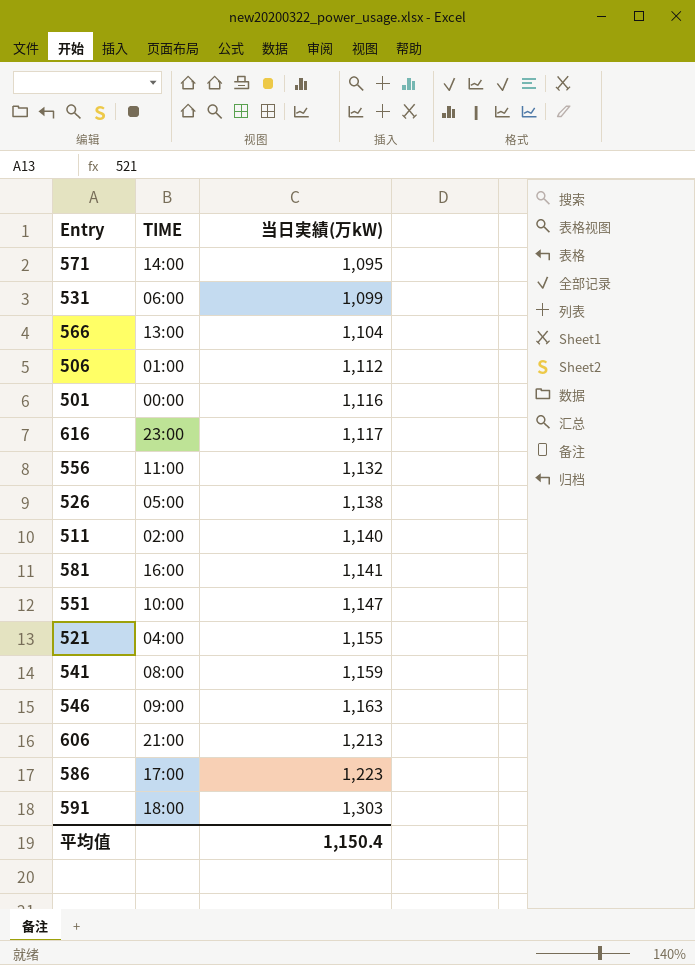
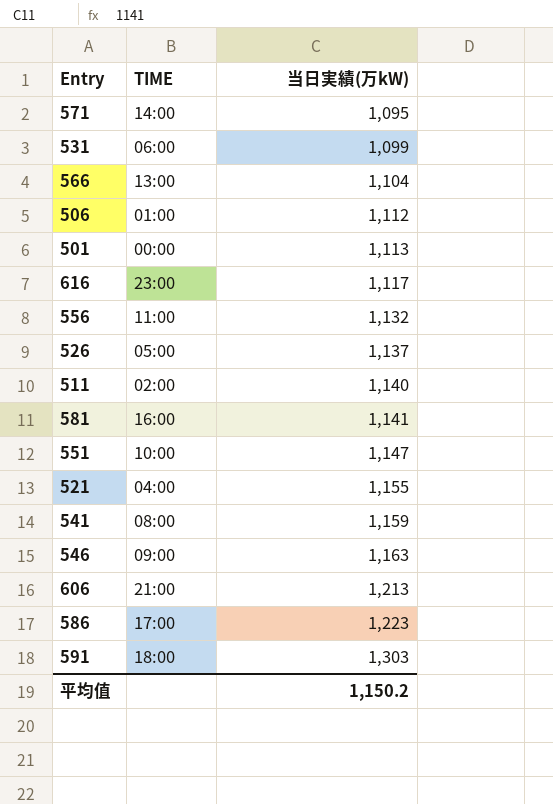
501 | 当日実績(万kW): 1,116 -> 1,113
526 | 当日実績(万kW): 1,138 -> 1,137
平均值 | 当日実績(万kW): 1,150.4 -> 1,150.2

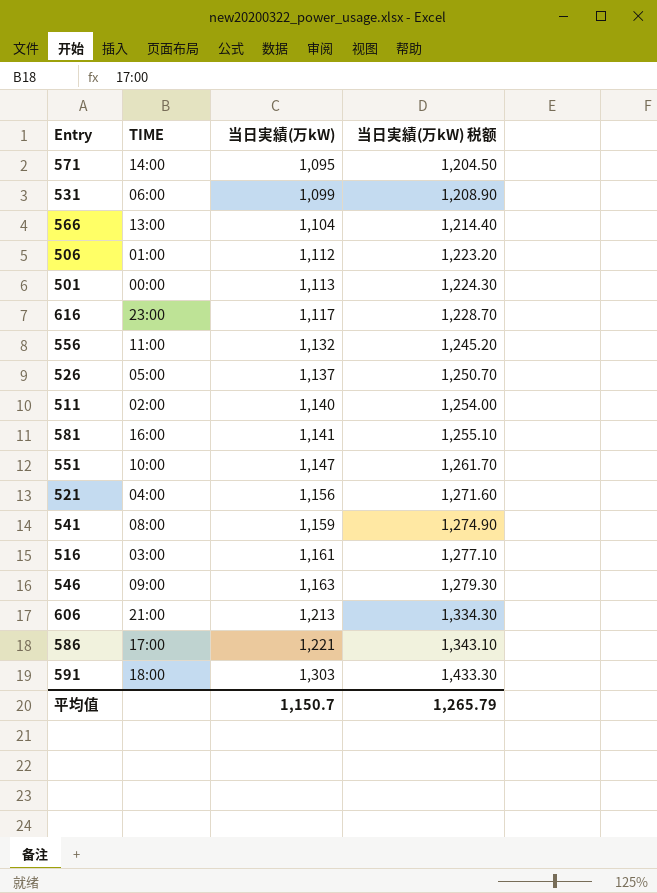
column 当日実績(万kW) 税额 | formula: none -> [当日実績(万kW)] * 1.1
521 | 当日実績(万kW): 1,155 -> 1,156
row 516: none -> 03:00 | 1,161 | 1,277.10
586 | 当日実績(万kW): 1,223 -> 1,221
平均值 | 当日実績(万kW): 1,150.2 -> 1,150.7

